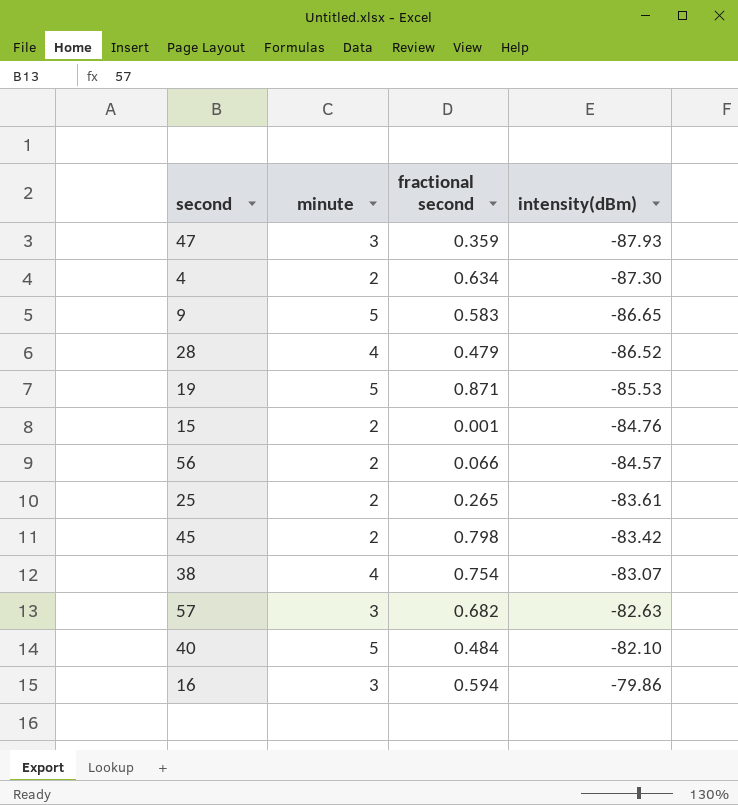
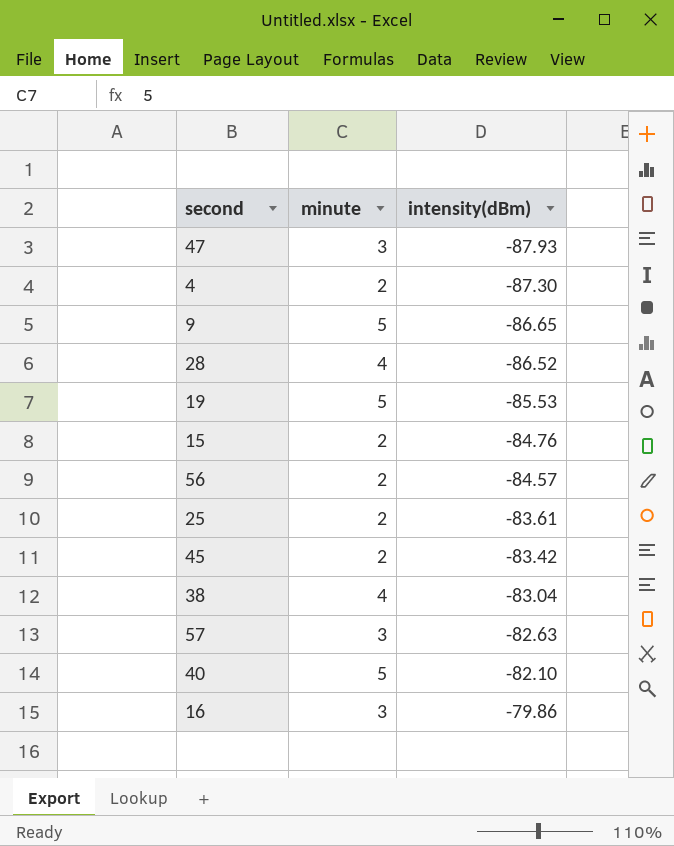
column fractional second | position: 3 -> none
38 | intensity(dBm): -83.07 -> -83.04

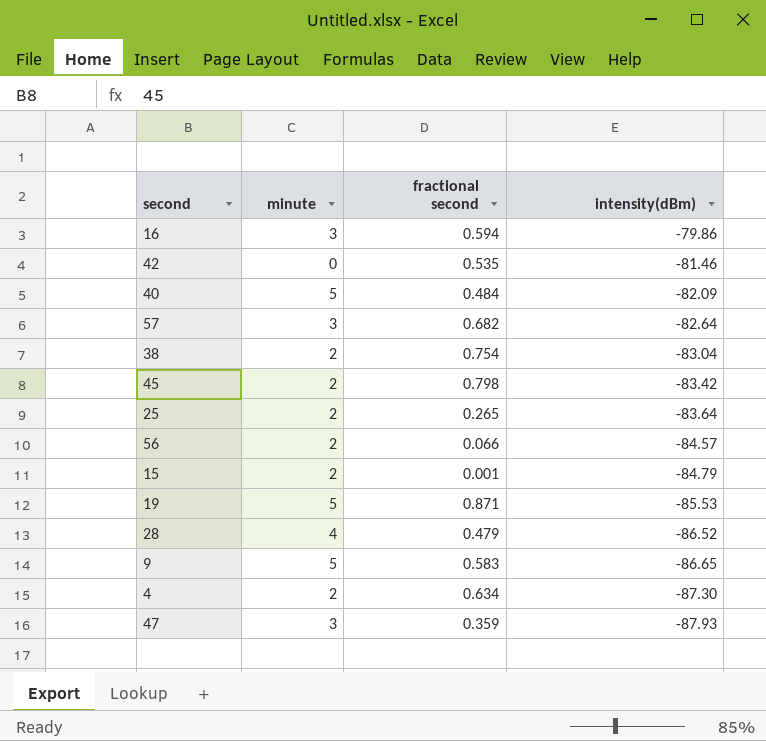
row order: intensity(dBm) ascending -> intensity(dBm) descending
column fractional second | position: none -> 3
row 42: none -> 0 | 0.535 | -81.46
40 | intensity(dBm): -82.10 -> -82.09
57 | intensity(dBm): -82.63 -> -82.64
38 | minute: 4 -> 2
25 | intensity(dBm): -83.61 -> -83.64
15 | intensity(dBm): -84.76 -> -84.79

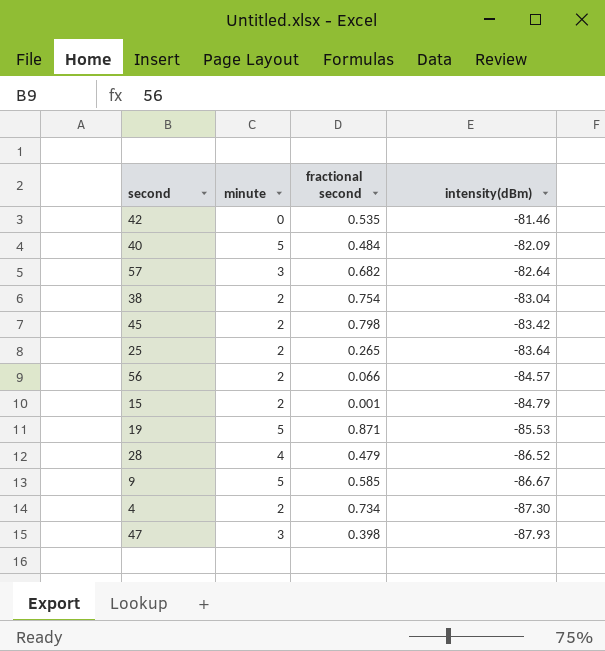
row 16: 3 | 0.594 | -79.86 -> none
9 | fractional second: 0.583 -> 0.585
9 | intensity(dBm): -86.65 -> -86.67
4 | fractional second: 0.634 -> 0.734
47 | fractional second: 0.359 -> 0.398

